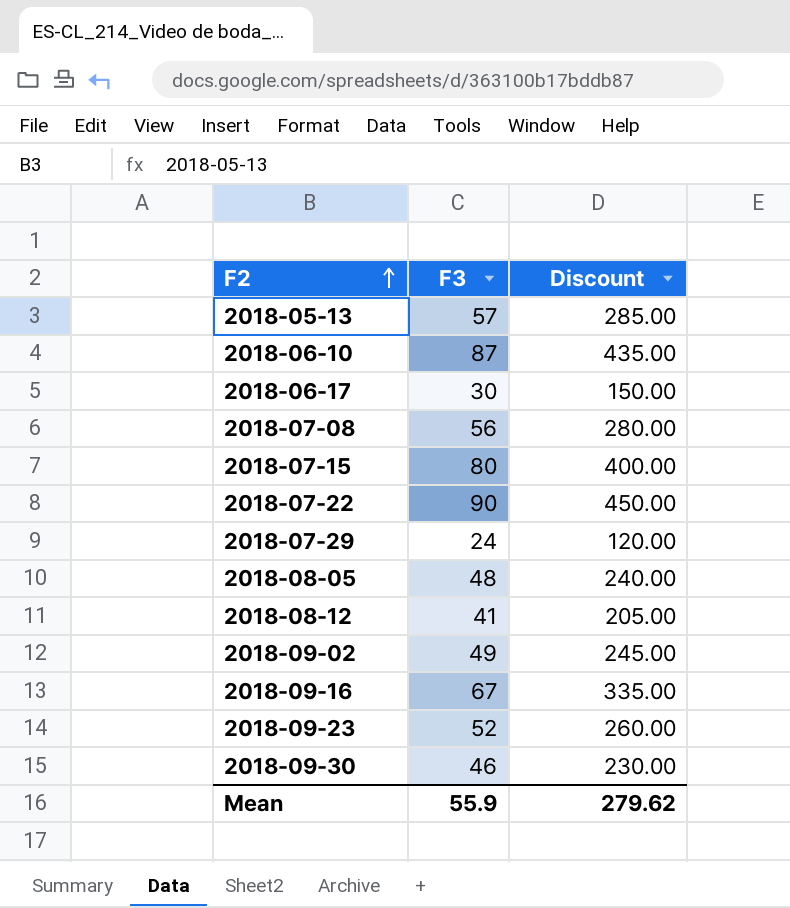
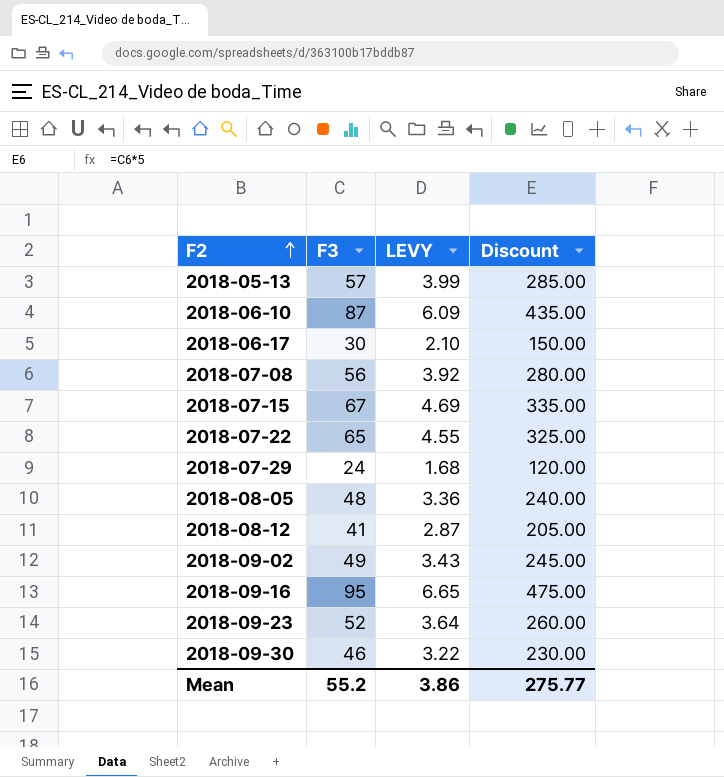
column LEVY | formula: none -> [F3] * 0.07
2018-07-15 | F3: 80 -> 67
2018-07-15 | Discount: 400.00 -> 335.00
2018-07-22 | F3: 90 -> 65
2018-07-22 | Discount: 450.00 -> 325.00
2018-09-16 | F3: 67 -> 95
2018-09-16 | Discount: 335.00 -> 475.00
Mean | F3: 55.9 -> 55.2
Mean | Discount: 279.62 -> 275.77

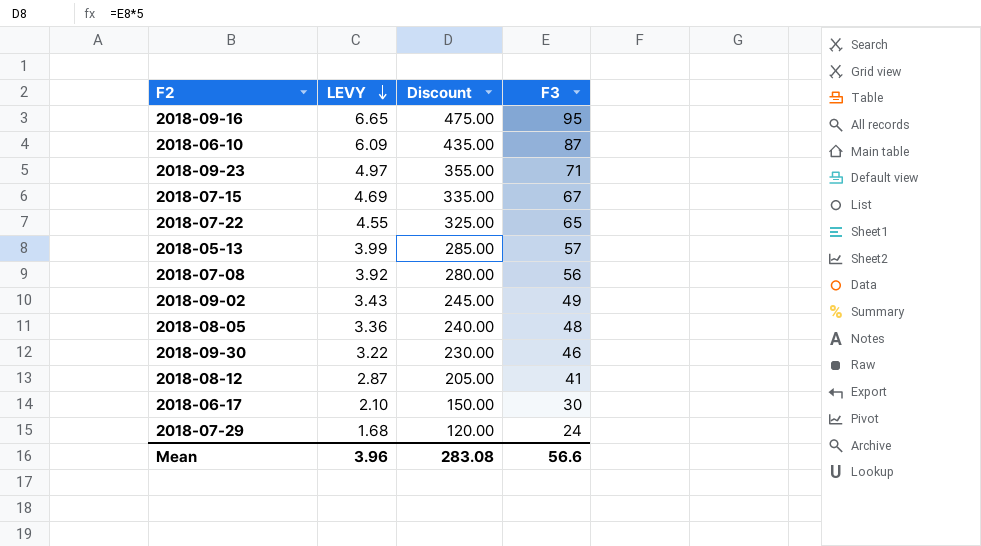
row order: F2 ascending -> LEVY descending
column F3 | position: 2 -> 4
2018-09-23 | LEVY: 3.64 -> 4.97
2018-09-23 | Discount: 260.00 -> 355.00
2018-09-23 | F3: 52 -> 71
Mean | LEVY: 3.86 -> 3.96
Mean | Discount: 275.77 -> 283.08
Mean | F3: 55.2 -> 56.6

